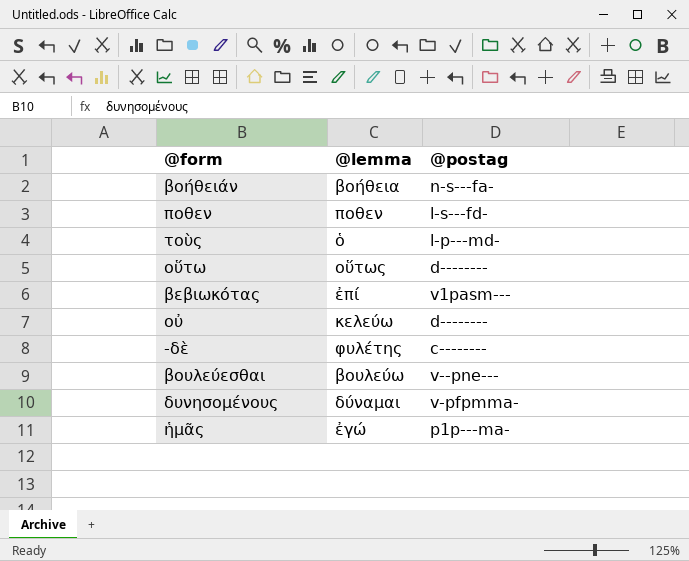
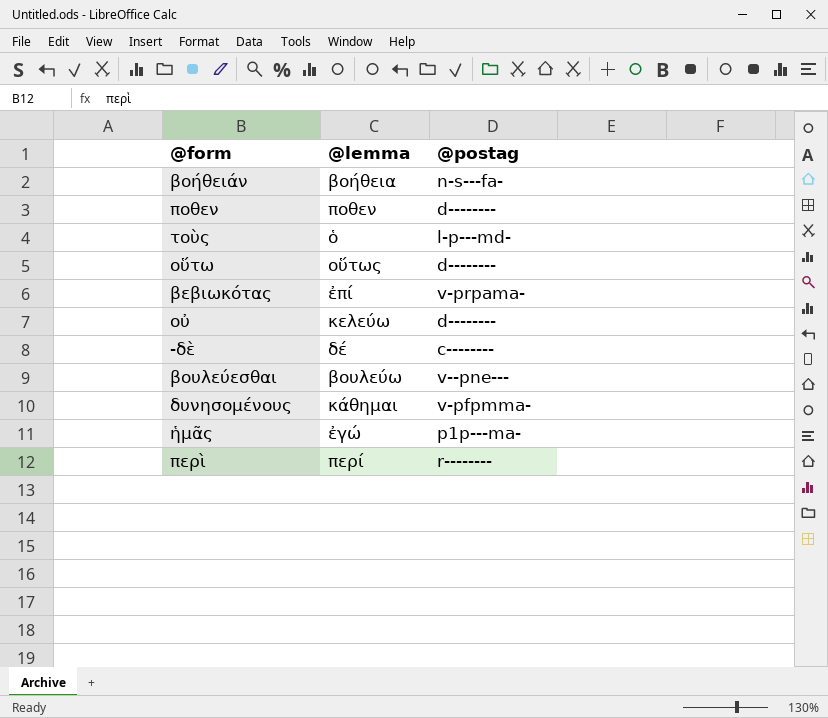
ποθεν | @postag: l-s---fd- -> d--------
βεβιωκότας | @postag: v1pasm--- -> v-prpama-
-δὲ | @lemma: φυλέτης -> δέ
δυνησομένους | @lemma: δύναμαι -> κάθημαι
row περὶ: none -> περί | r--------

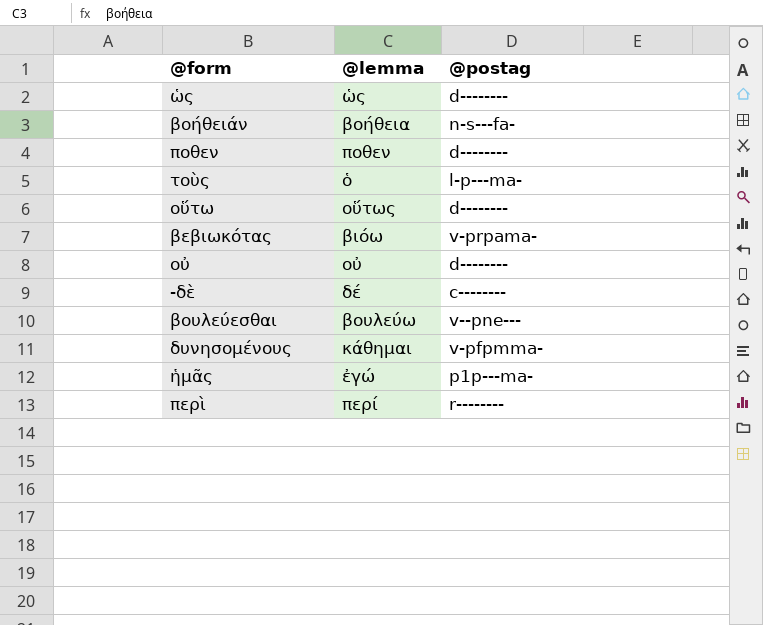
row ὡς: none -> ὡς | d--------
τοὺς | @postag: l-p---md- -> l-p---ma-
βεβιωκότας | @lemma: ἐπί -> βιόω
οὐ | @lemma: κελεύω -> οὐ

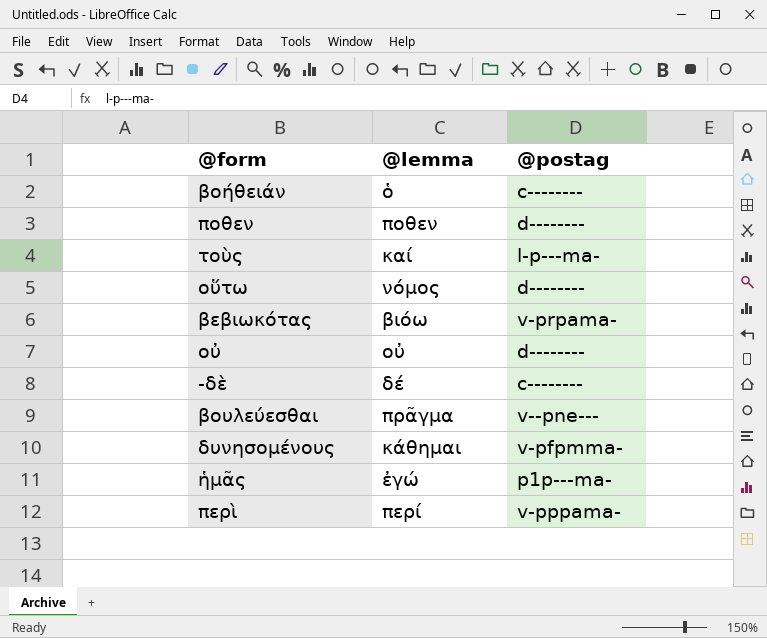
row ὡς: ὡς | d-------- -> none
βοήθειάν | @lemma: βοήθεια -> ὁ
βοήθειάν | @postag: n-s---fa- -> c--------
τοὺς | @lemma: ὁ -> καί
οὕτω | @lemma: οὕτως -> νόμος
βουλεύεσθαι | @lemma: βουλεύω -> πρᾶγμα
περὶ | @postag: r-------- -> v-pppama-

